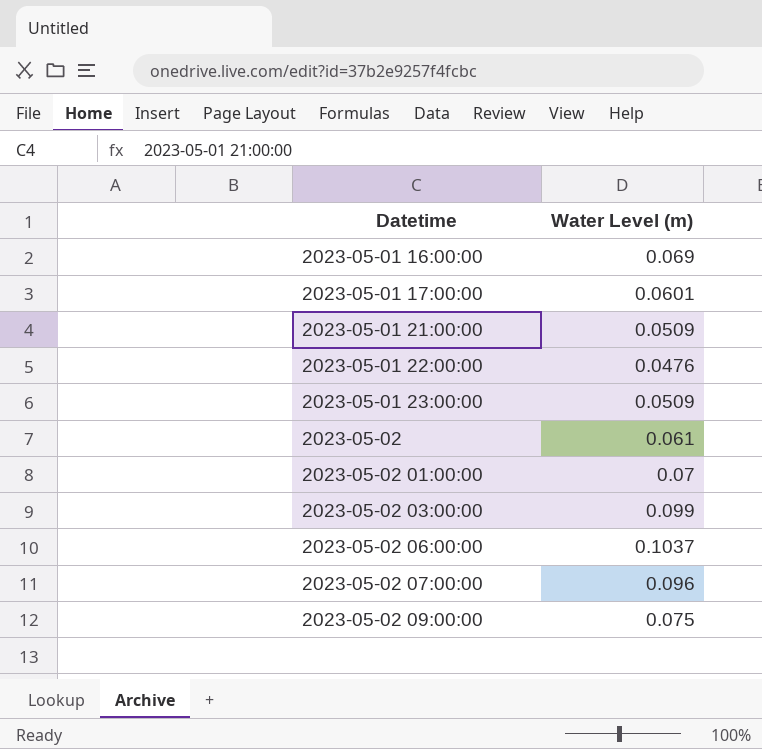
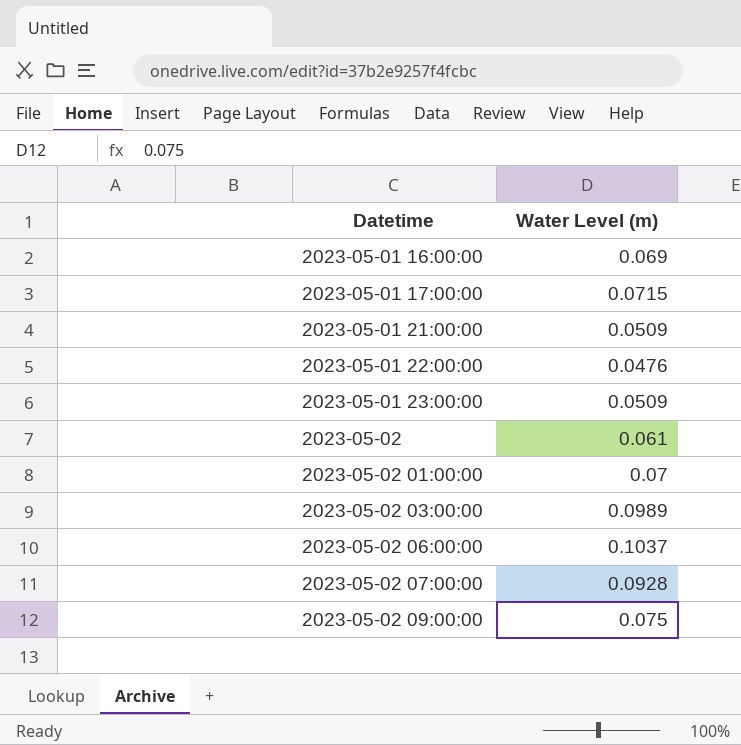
2023-05-01 17:00:00 | Water Level (m): 0.0601 -> 0.0715
2023-05-02 03:00:00 | Water Level (m): 0.099 -> 0.0989
2023-05-02 07:00:00 | Water Level (m): 0.096 -> 0.0928

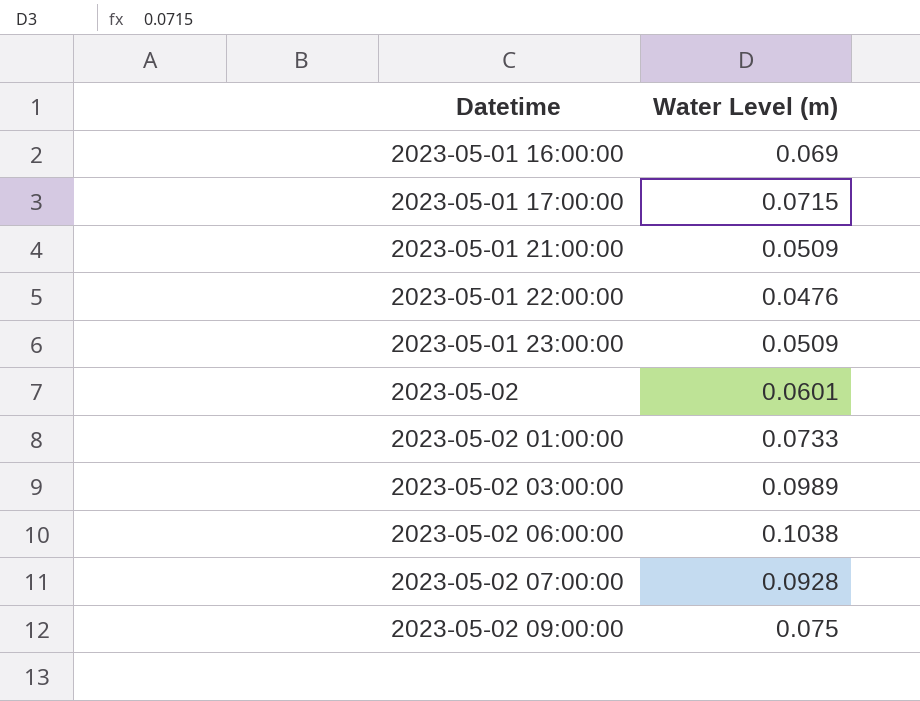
2023-05-02 | Water Level (m): 0.061 -> 0.0601
2023-05-02 01:00:00 | Water Level (m): 0.07 -> 0.0733
2023-05-02 06:00:00 | Water Level (m): 0.1037 -> 0.1038

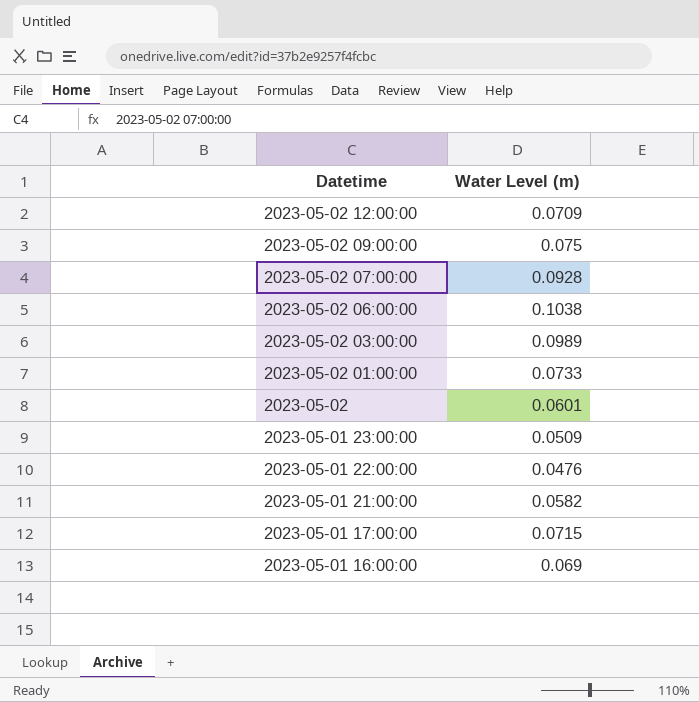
row order: Datetime ascending -> Datetime descending
row 2023-05-02 12:00:00: none -> 0.0709
2023-05-01 21:00:00 | Water Level (m): 0.0509 -> 0.0582

